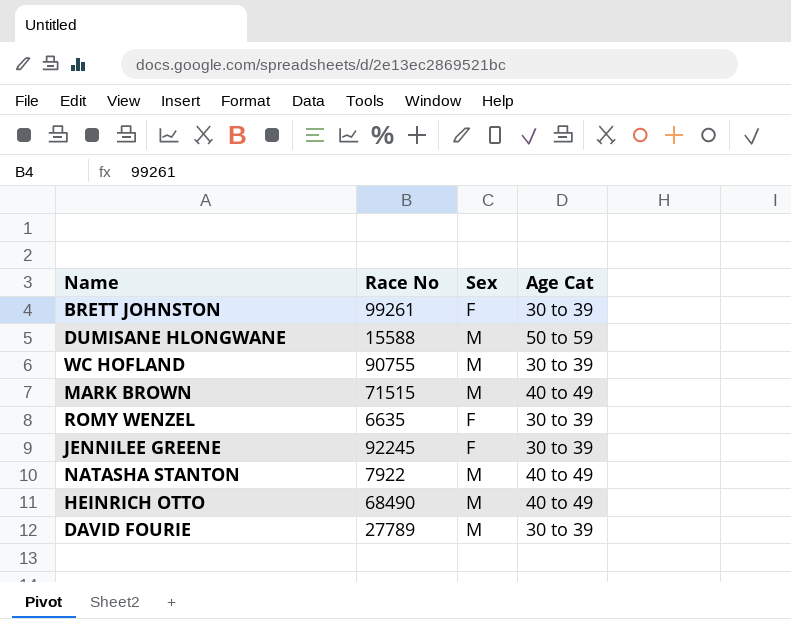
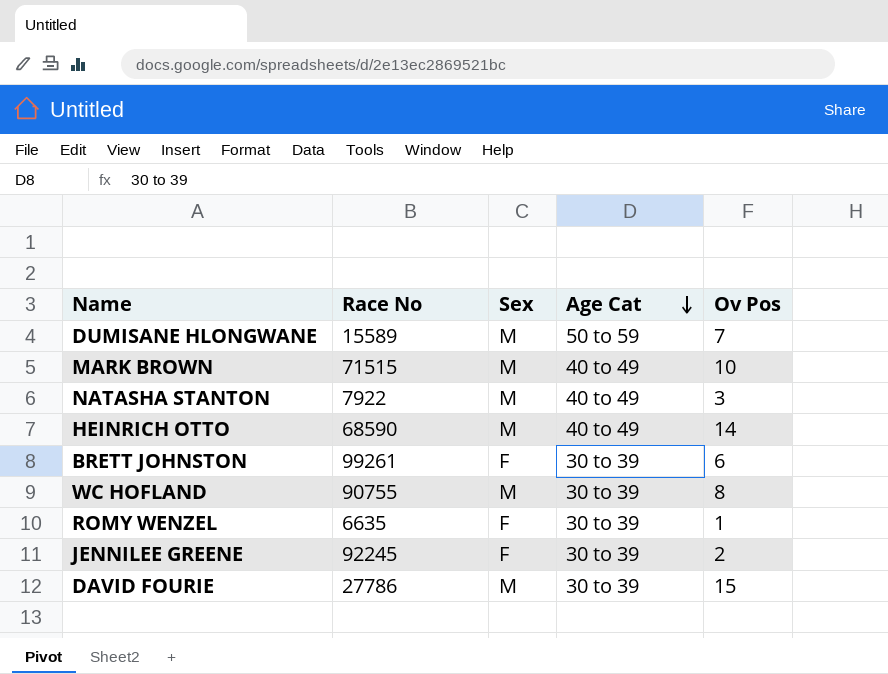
row order: none -> Age Cat descending
column Ov Pos | position: none -> 5
DUMISANE HLONGWANE | Race No: 15588 -> 15589
HEINRICH OTTO | Race No: 68490 -> 68590
DAVID FOURIE | Race No: 27789 -> 27786

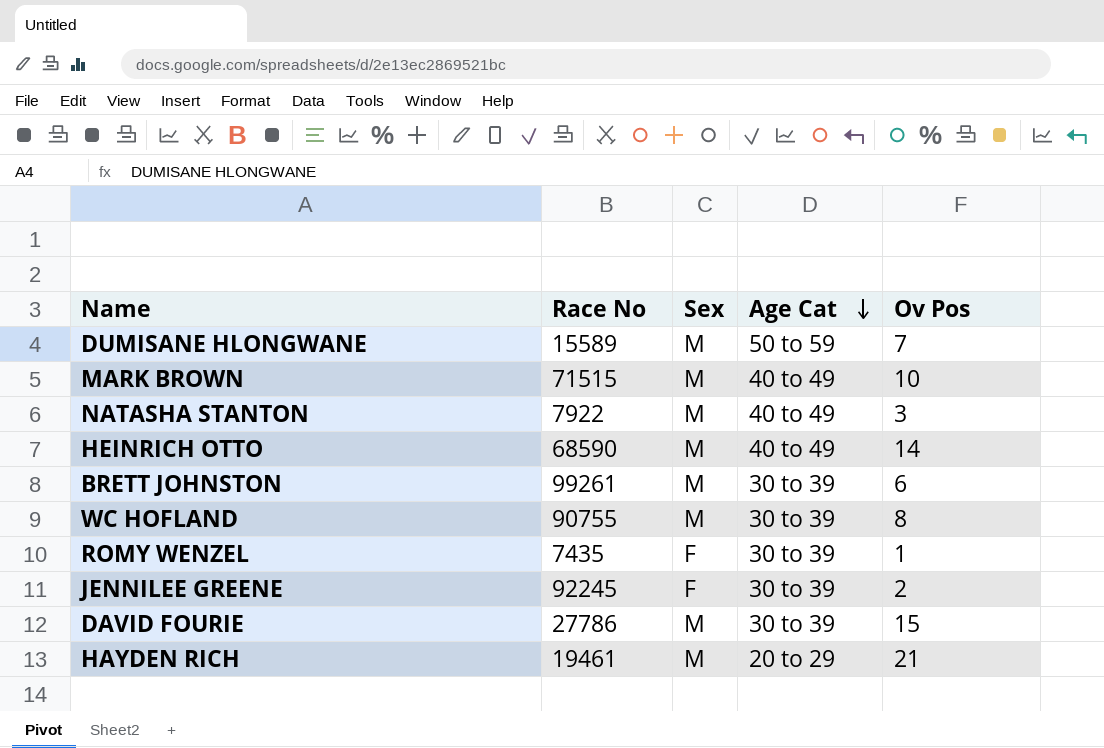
BRETT JOHNSTON | Sex: F -> M
ROMY WENZEL | Race No: 6635 -> 7435
row HAYDEN RICH: none -> 19461 | M | 20 to 29 | 21

